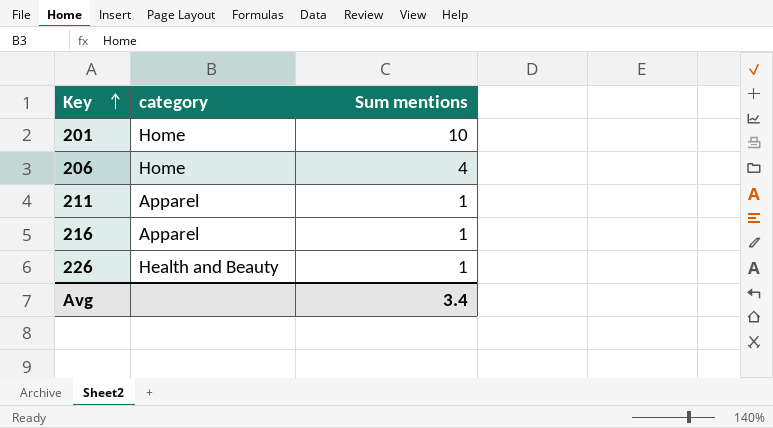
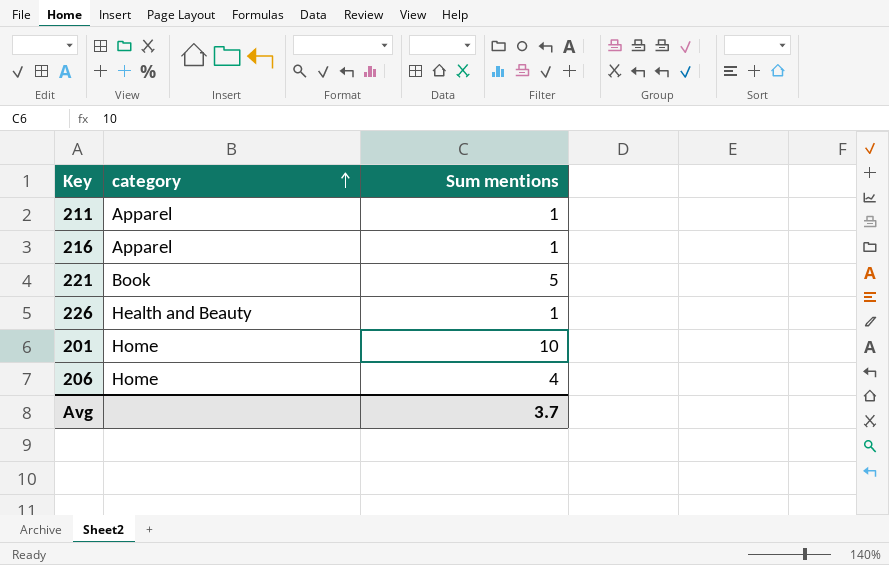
row order: Key ascending -> category ascending
row 221: none -> Book | 5
Avg | Sum mentions: 3.4 -> 3.7

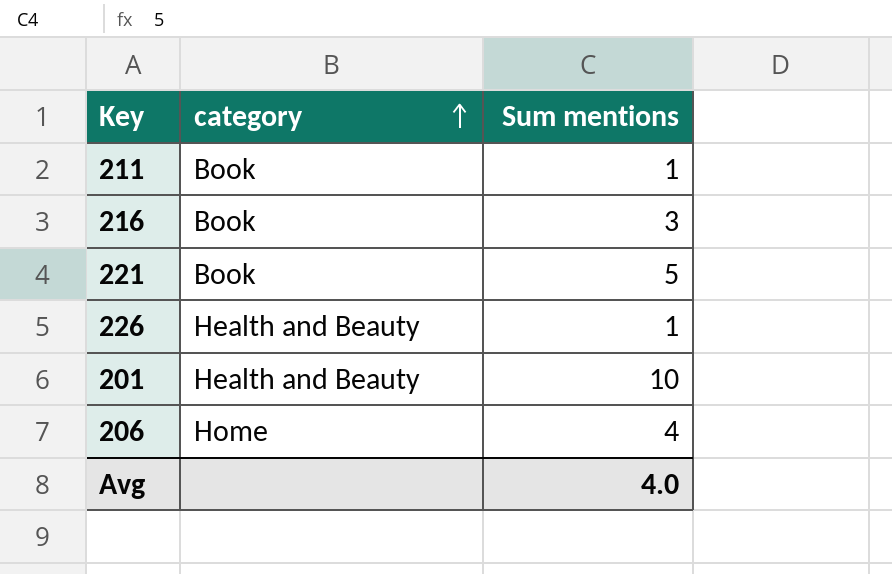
211 | category: Apparel -> Book
216 | category: Apparel -> Book
216 | Sum mentions: 1 -> 3
201 | category: Home -> Health and Beauty
Avg | Sum mentions: 3.7 -> 4.0

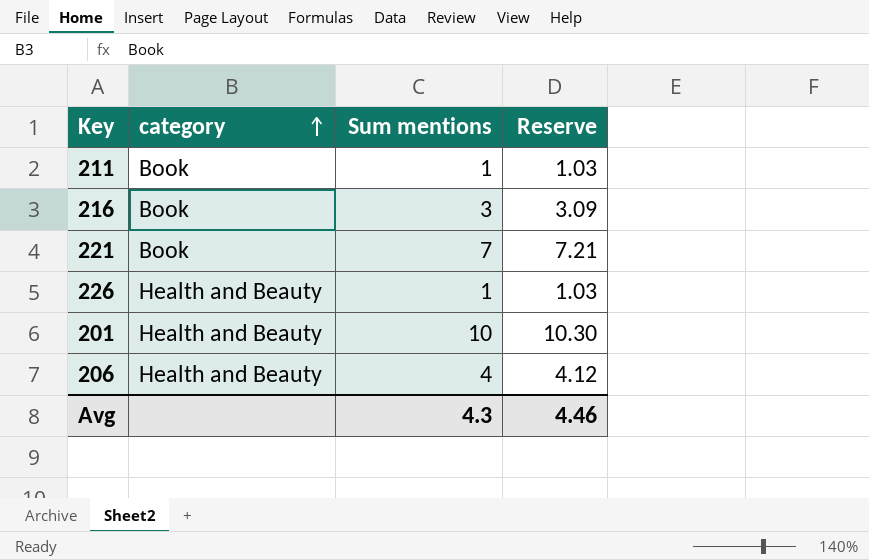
column Reserve | formula: none -> [Sum mentions] * 1.03
221 | Sum mentions: 5 -> 7
206 | category: Home -> Health and Beauty
Avg | Sum mentions: 4.0 -> 4.3

